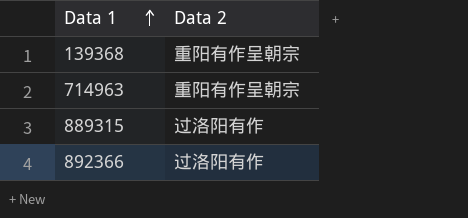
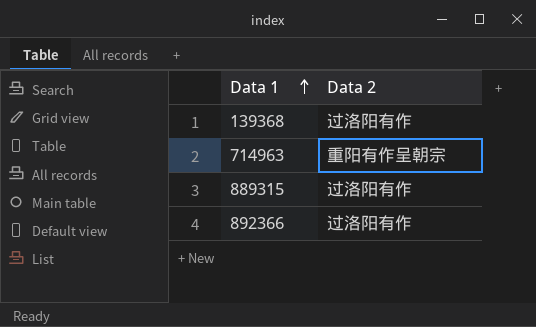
139368 | Data 2: 重阳有作呈朝宗 -> 过洛阳有作

